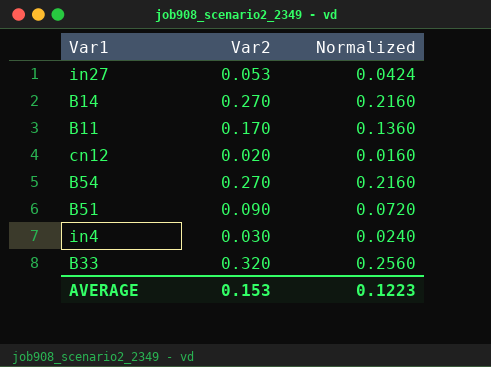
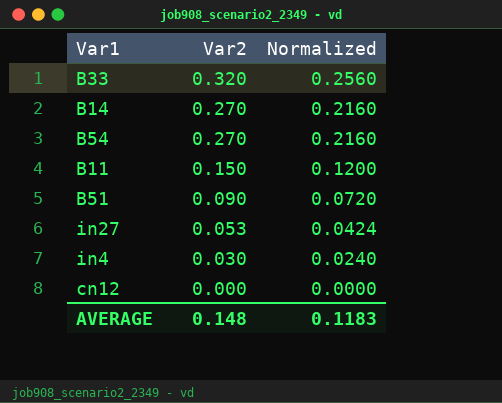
row order: none -> Var2 descending
B11 | Var2: 0.170 -> 0.150
B11 | Normalized: 0.1360 -> 0.1200
cn12 | Var2: 0.020 -> 0.000
cn12 | Normalized: 0.0160 -> 0.0000
AVERAGE | Var2: 0.153 -> 0.148
AVERAGE | Normalized: 0.1223 -> 0.1183

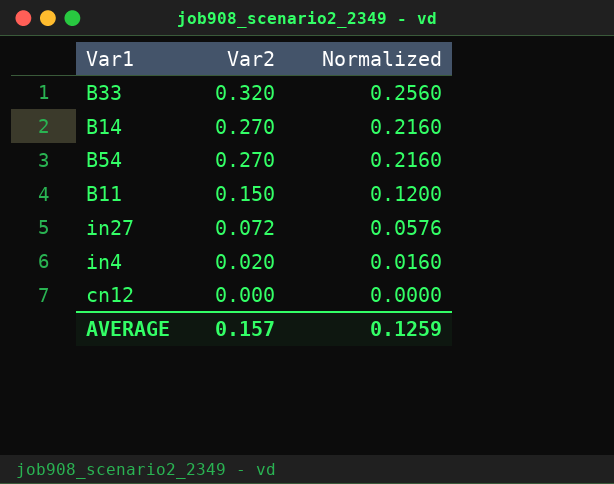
row B51: 0.090 | 0.0720 -> none
in27 | Var2: 0.053 -> 0.072
in27 | Normalized: 0.0424 -> 0.0576
in4 | Var2: 0.030 -> 0.020
in4 | Normalized: 0.0240 -> 0.0160
AVERAGE | Var2: 0.148 -> 0.157
AVERAGE | Normalized: 0.1183 -> 0.1259

